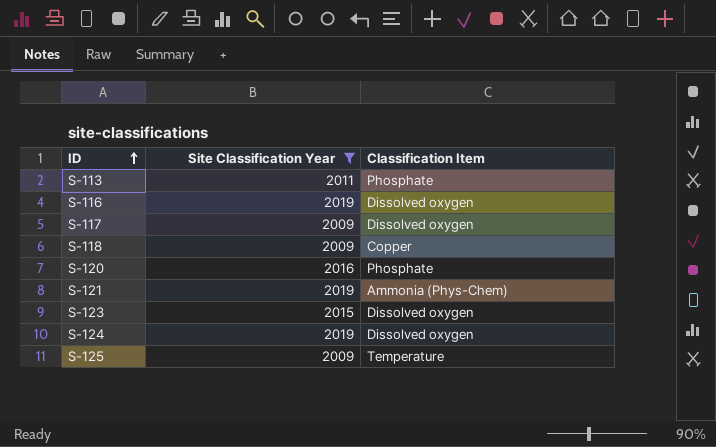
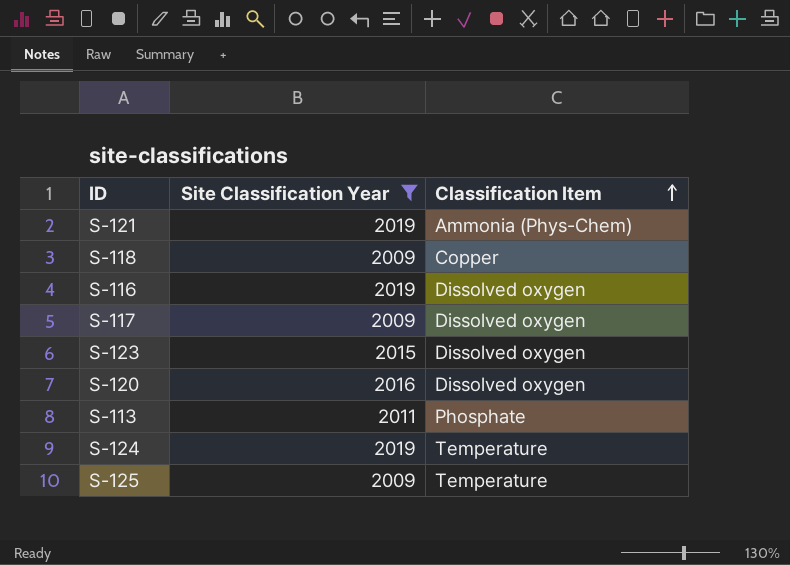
row order: ID ascending -> Classification Item ascending
S-120 | Classification Item: Phosphate -> Dissolved oxygen
S-124 | Classification Item: Dissolved oxygen -> Temperature

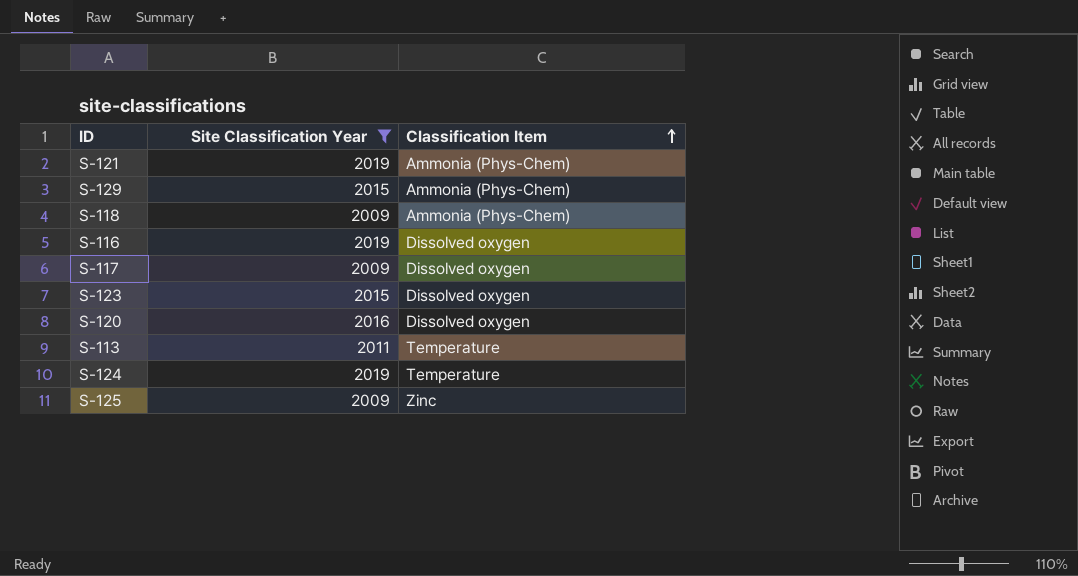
row S-129: none -> 2015 | Ammonia (Phys-Chem)
S-118 | Classification Item: Copper -> Ammonia (Phys-Chem)
S-113 | Classification Item: Phosphate -> Temperature
S-125 | Classification Item: Temperature -> Zinc

